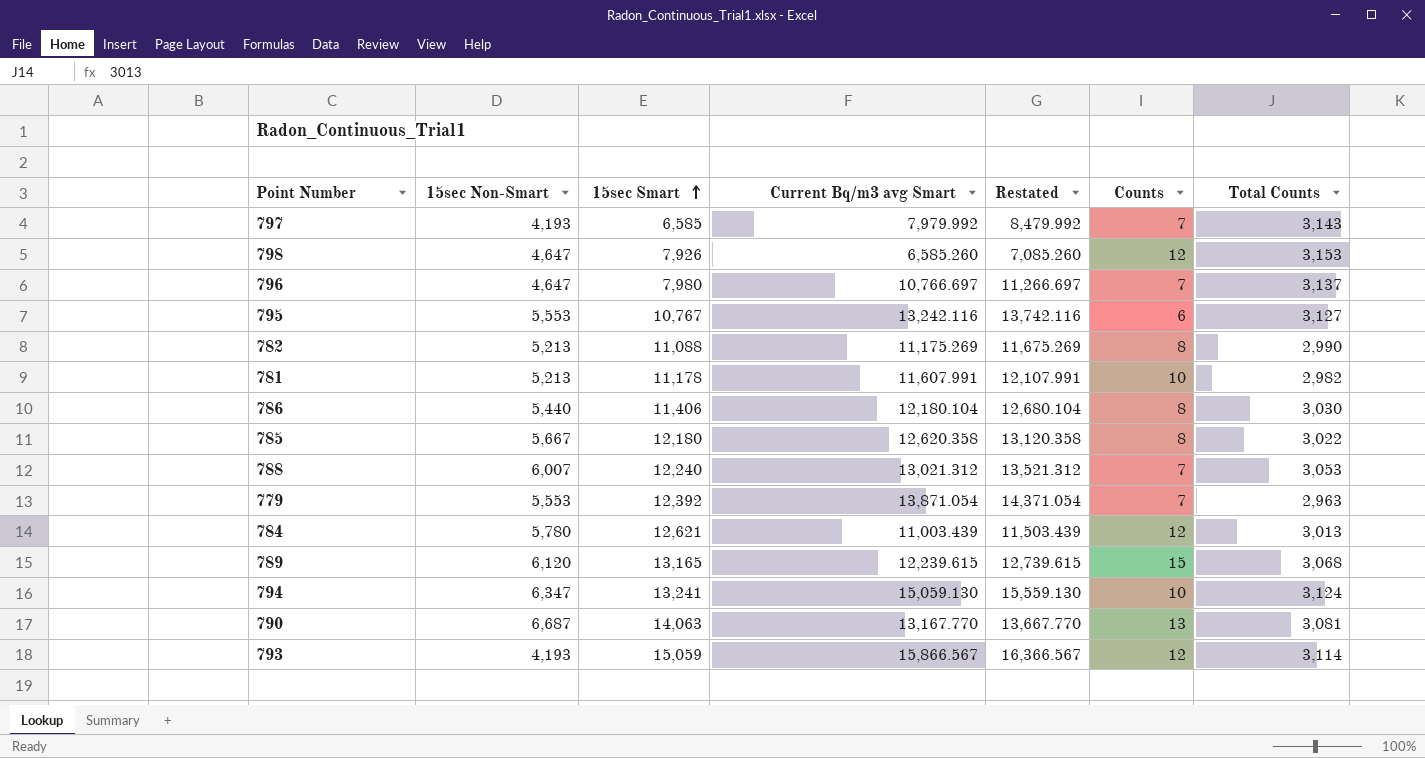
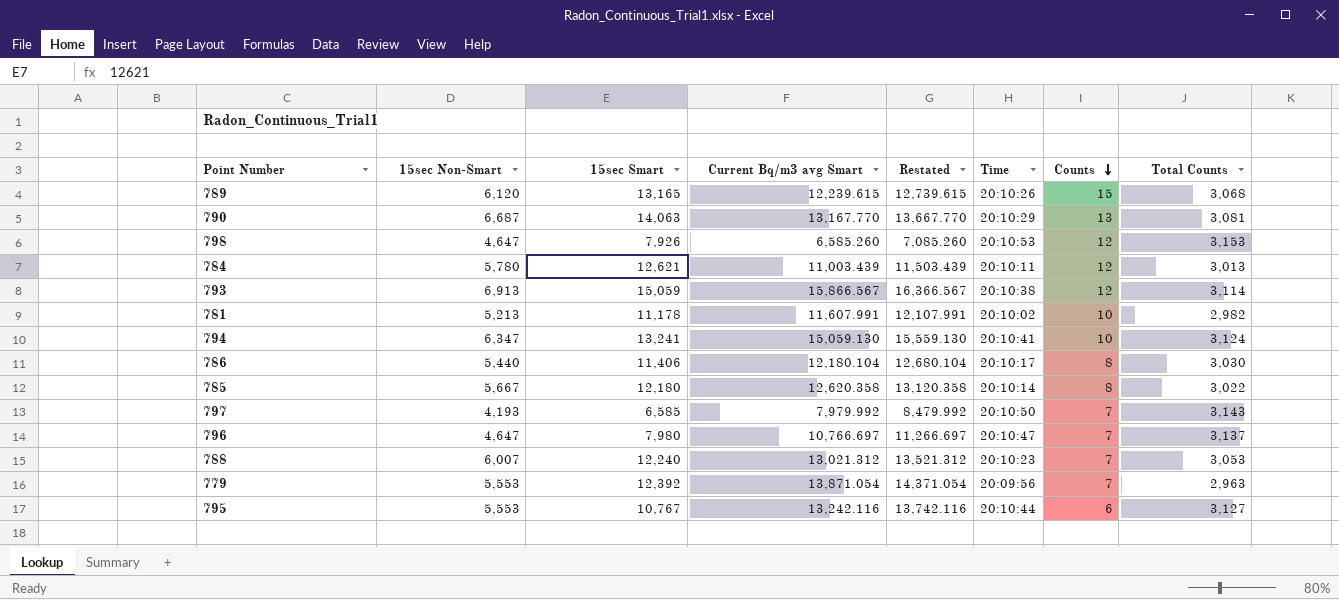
row order: 15sec Smart ascending -> Counts descending
column Time | position: none -> 6
row 782: 5,213 | 11,088 | 11,175.269 | 11,675.269 | 8 | 2,990 -> none
793 | 15sec Non-Smart: 4,193 -> 6,913

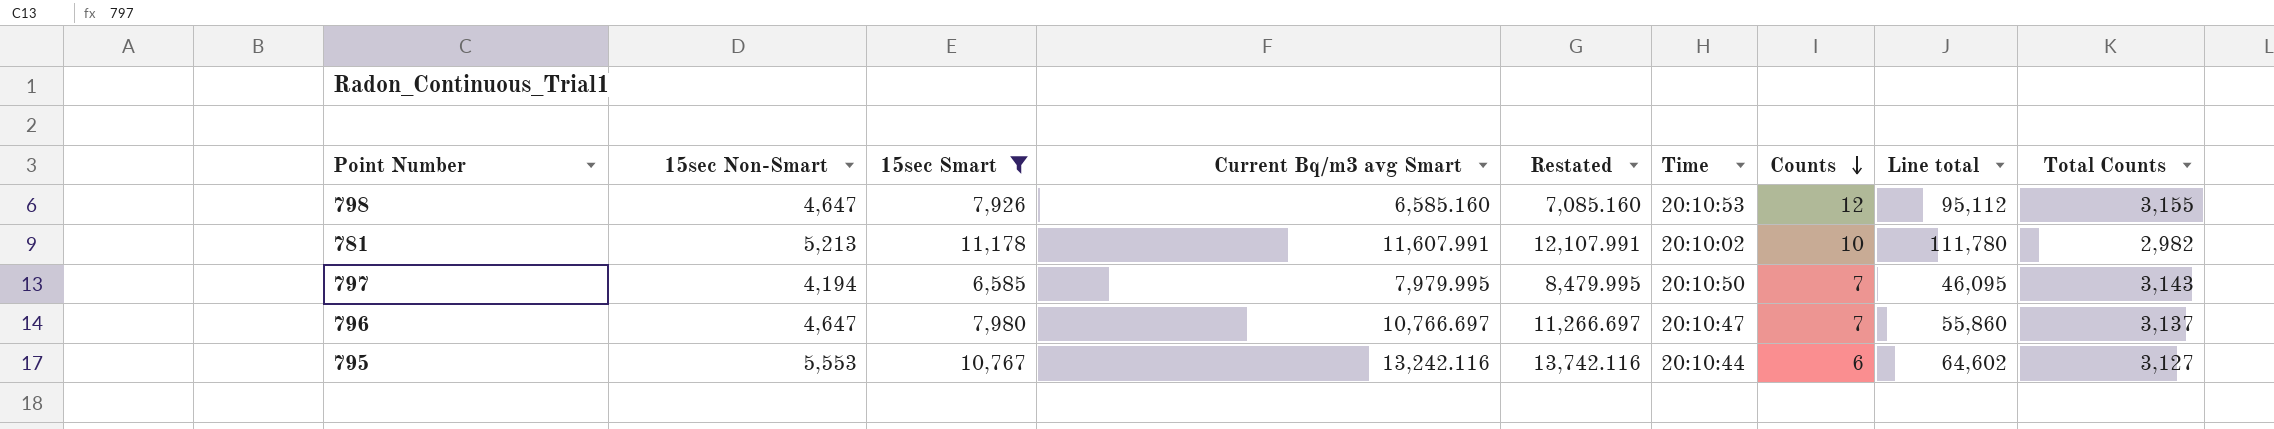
filter: none -> 15sec Smart <= 11,178
column Line total | formula: none -> [15sec Smart] * [Counts]
798 | Current Bq/m3 avg Smart: 6,585.260 -> 6,585.160
798 | Restated: 7,085.260 -> 7,085.160
798 | Total Counts: 3,153 -> 3,155
797 | 15sec Non-Smart: 4,193 -> 4,194
797 | Current Bq/m3 avg Smart: 7,979.992 -> 7,979.995
797 | Restated: 8,479.992 -> 8,479.995

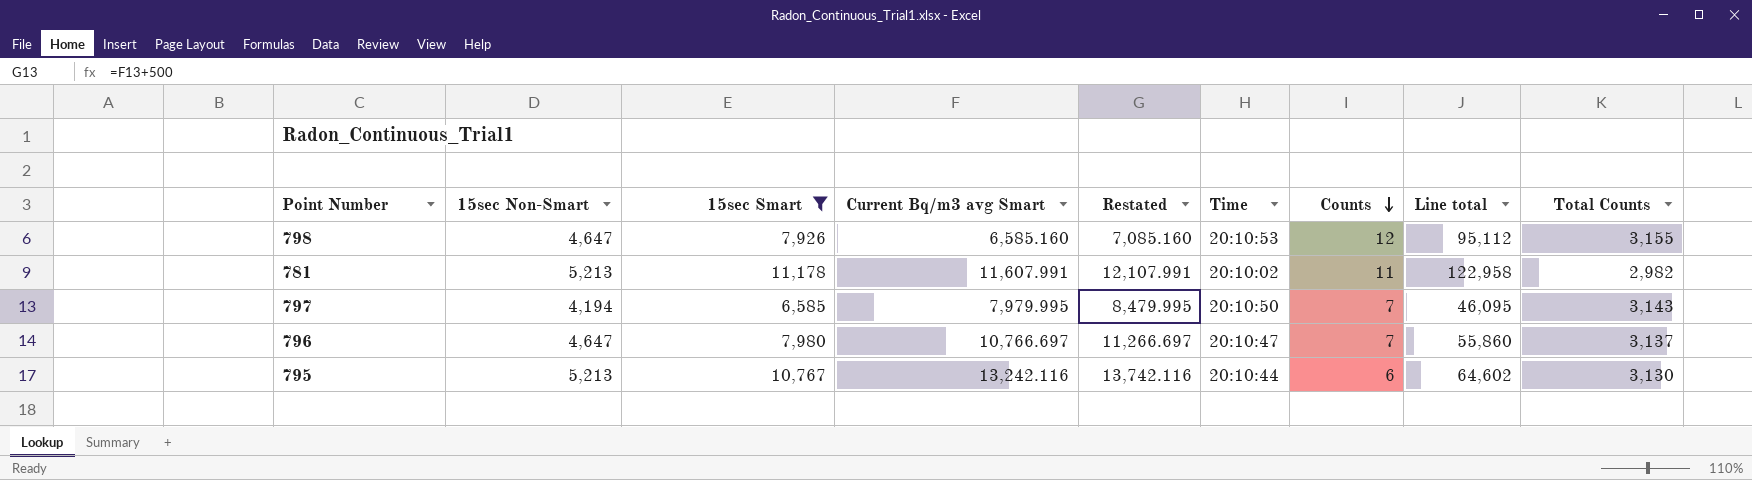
781 | Counts: 10 -> 11
781 | Line total: 111,780 -> 122,958
795 | 15sec Non-Smart: 5,553 -> 5,213
795 | Total Counts: 3,127 -> 3,130

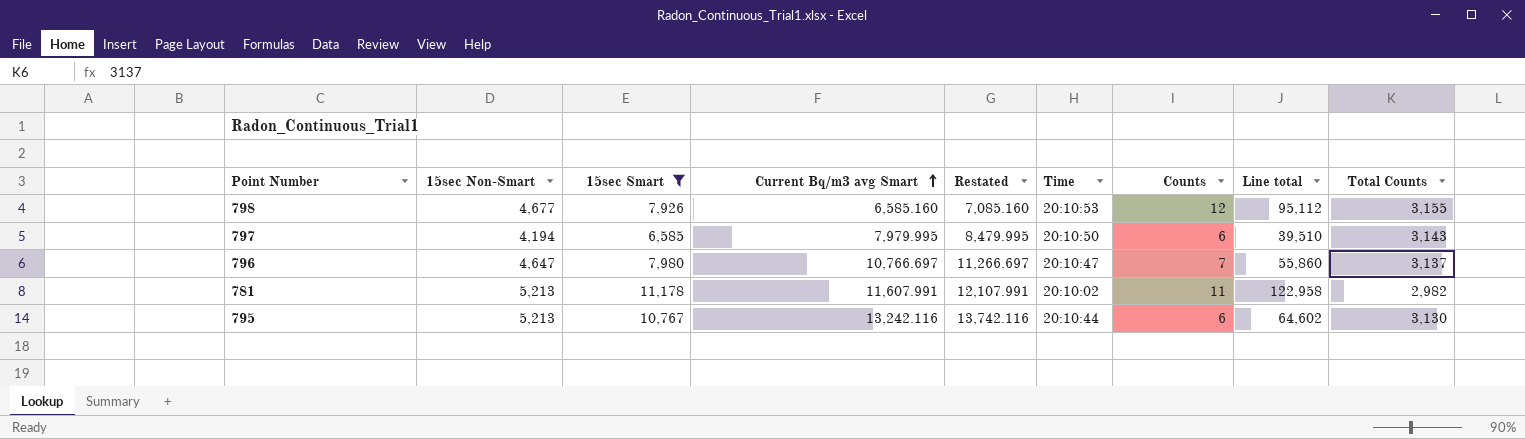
row order: Counts descending -> Current Bq/m3 avg Smart ascending
798 | 15sec Non-Smart: 4,647 -> 4,677
797 | Counts: 7 -> 6
797 | Line total: 46,095 -> 39,510

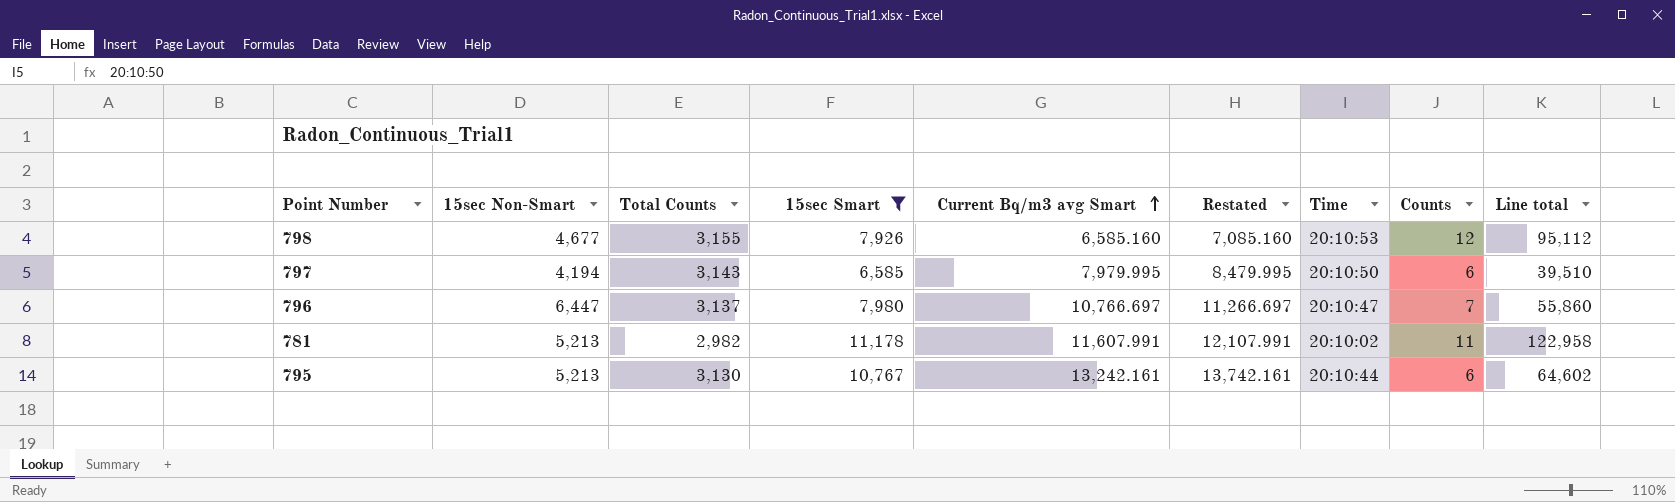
column Total Counts | position: 9 -> 3
796 | 15sec Non-Smart: 4,647 -> 6,447
795 | Current Bq/m3 avg Smart: 13,242.116 -> 13,242.161
795 | Restated: 13,742.116 -> 13,742.161

